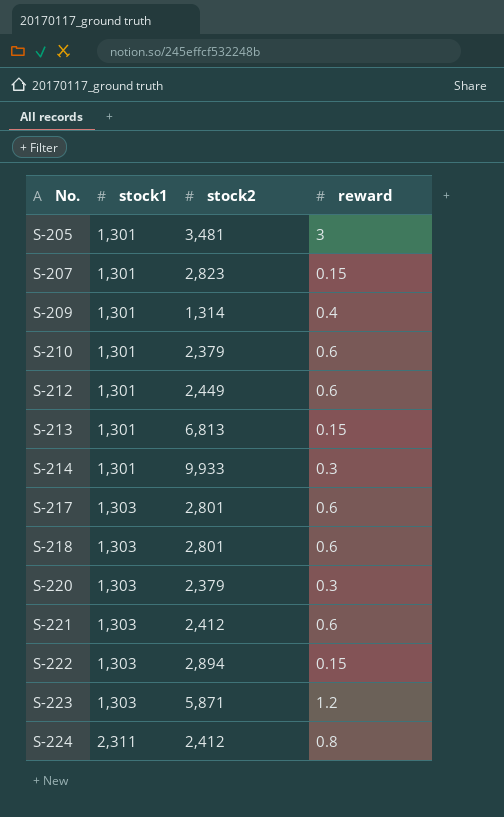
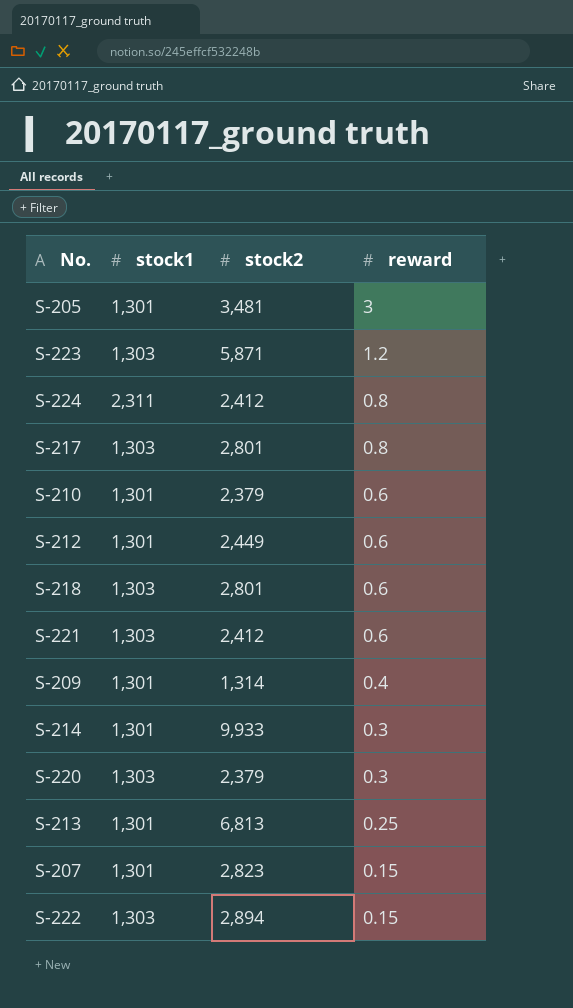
row order: No. ascending -> reward descending
S-217 | reward: 0.6 -> 0.8
S-213 | reward: 0.15 -> 0.25

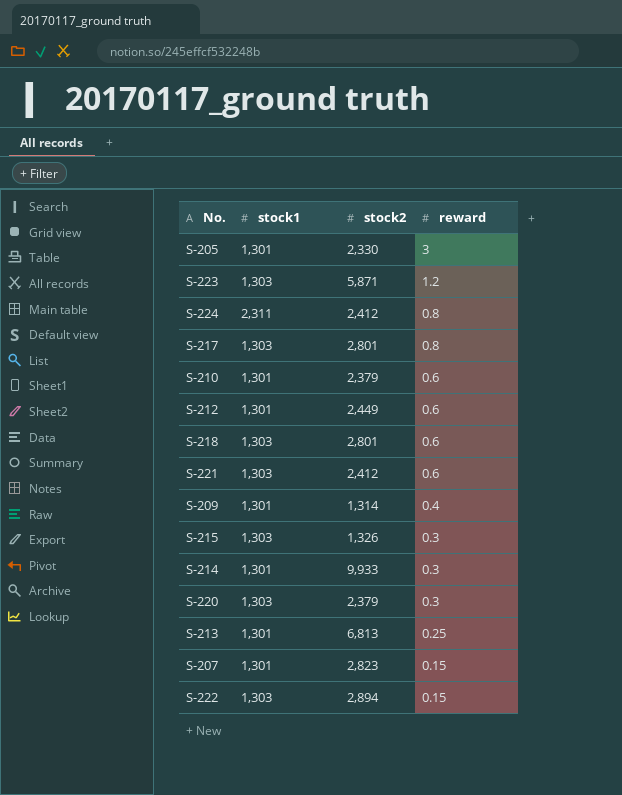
S-205 | stock2: 3,481 -> 2,330
row S-215: none -> 1,303 | 1,326 | 0.3

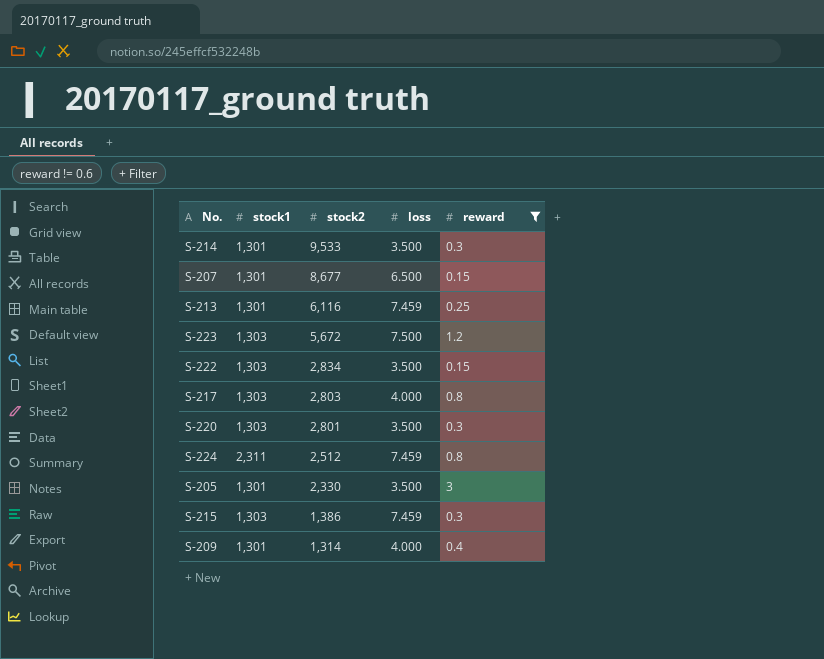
filter: none -> reward != 0.6
row order: reward descending -> stock2 descending
column loss | position: none -> 4
S-214 | stock2: 9,933 -> 9,533
S-207 | stock2: 2,823 -> 8,677
S-213 | stock2: 6,813 -> 6,116
S-223 | stock2: 5,871 -> 5,672
S-222 | stock2: 2,894 -> 2,834
S-217 | stock2: 2,801 -> 2,803
S-220 | stock2: 2,379 -> 2,801
S-224 | stock2: 2,412 -> 2,512
S-215 | stock2: 1,326 -> 1,386

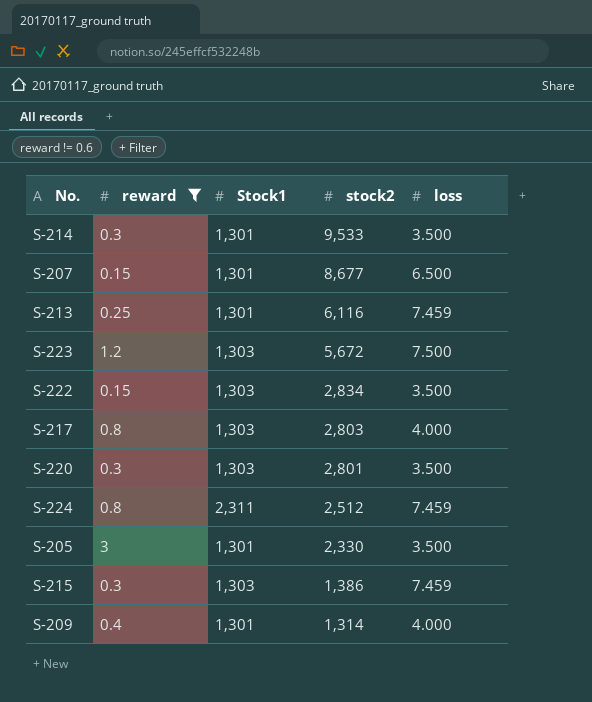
column reward | position: 5 -> 2
column name: stock1 -> Stock1

